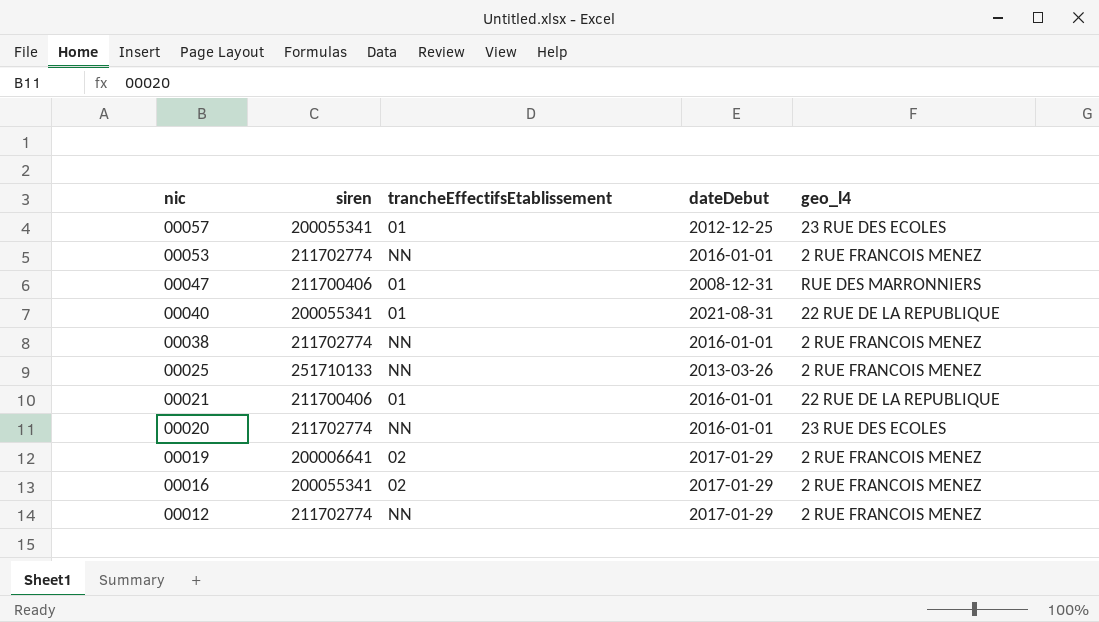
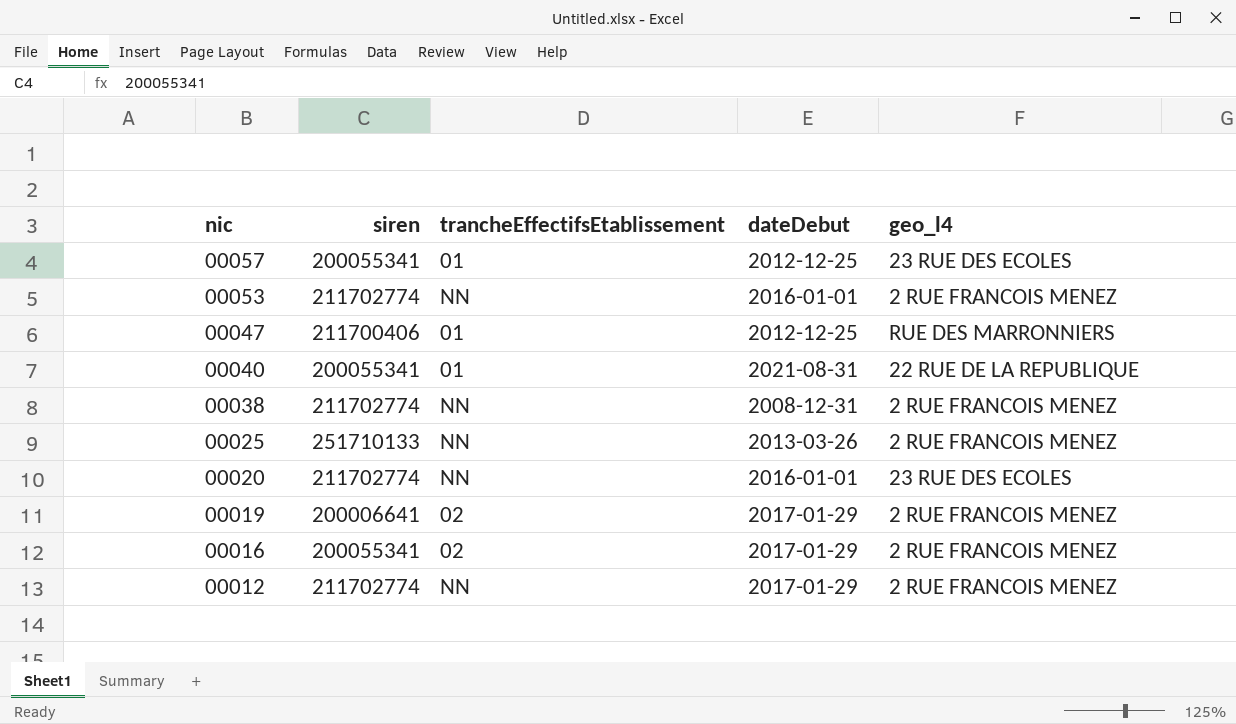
row 00021: 211700406 | 01 | 2016-01-01 | 22 RUE DE LA REPUBLIQUE -> none
00047 | dateDebut: 2008-12-31 -> 2012-12-25
00038 | dateDebut: 2016-01-01 -> 2008-12-31

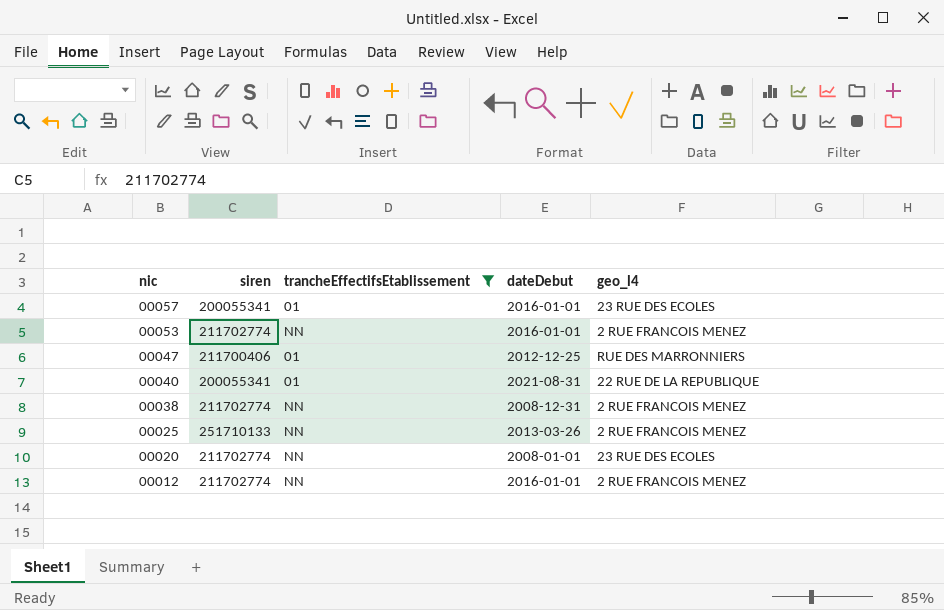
filter: none -> trancheEffectifsEtablissement != 02
00057 | dateDebut: 2012-12-25 -> 2016-01-01
00020 | dateDebut: 2016-01-01 -> 2008-01-01
00012 | dateDebut: 2017-01-29 -> 2016-01-01

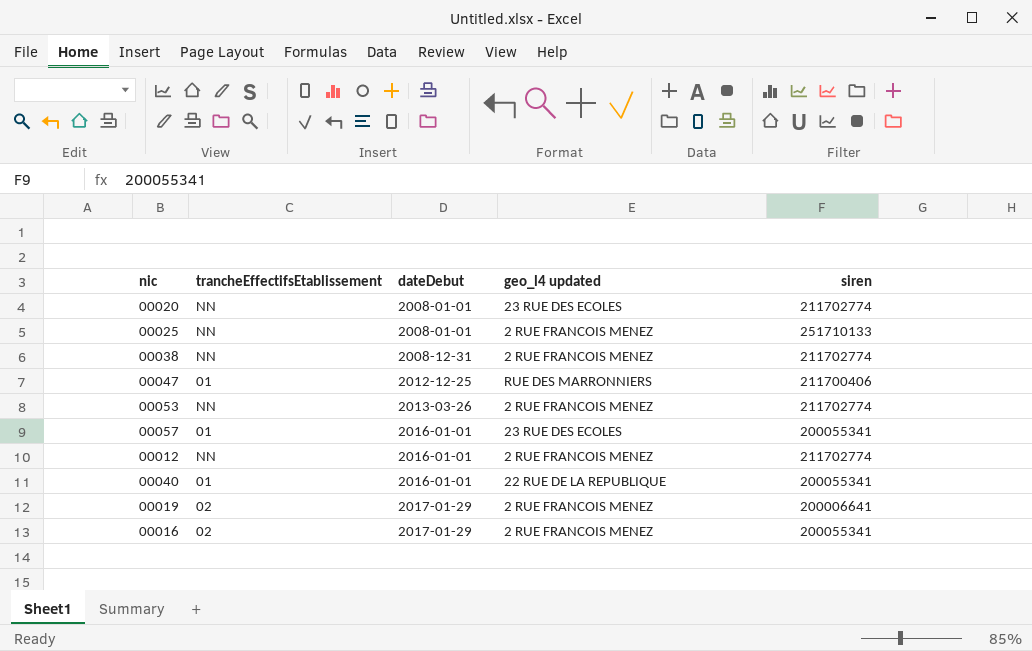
filter: trancheEffectifsEtablissement != 02 -> none
row order: nic descending -> dateDebut ascending
column name: geo_l4 -> geo_l4 updated
column siren | position: 2 -> 5
00025 | dateDebut: 2013-03-26 -> 2008-01-01
00053 | dateDebut: 2016-01-01 -> 2013-03-26
00040 | dateDebut: 2021-08-31 -> 2016-01-01

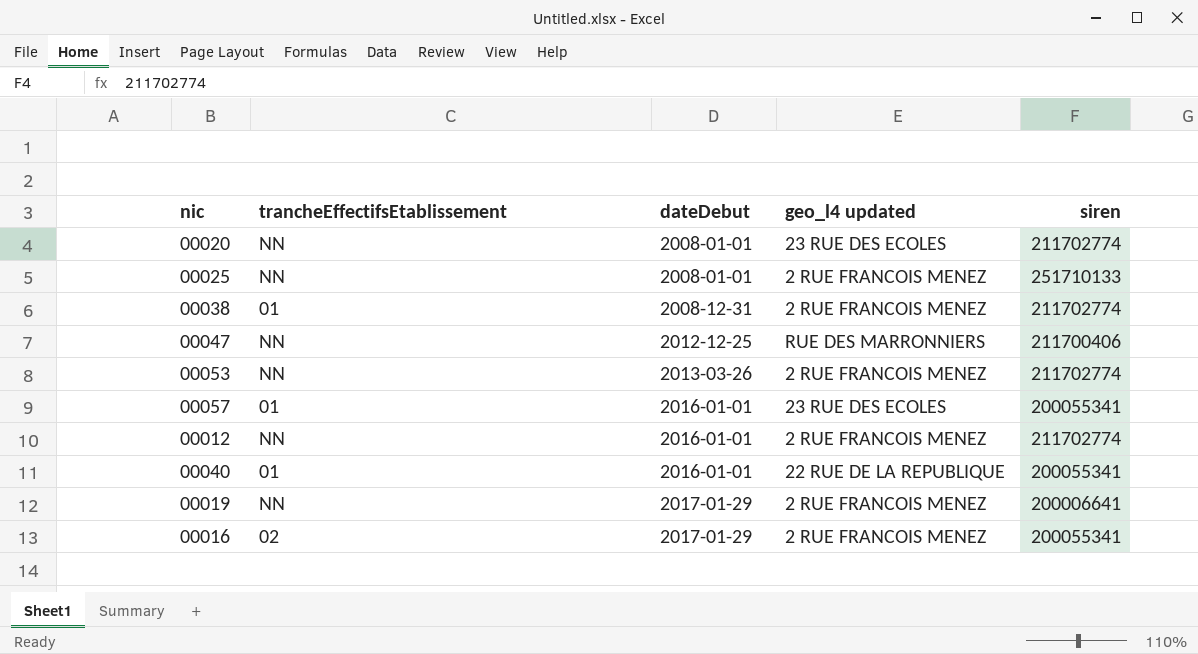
00038 | trancheEffectifsEtablissement: NN -> 01
00047 | trancheEffectifsEtablissement: 01 -> NN
00019 | trancheEffectifsEtablissement: 02 -> NN

